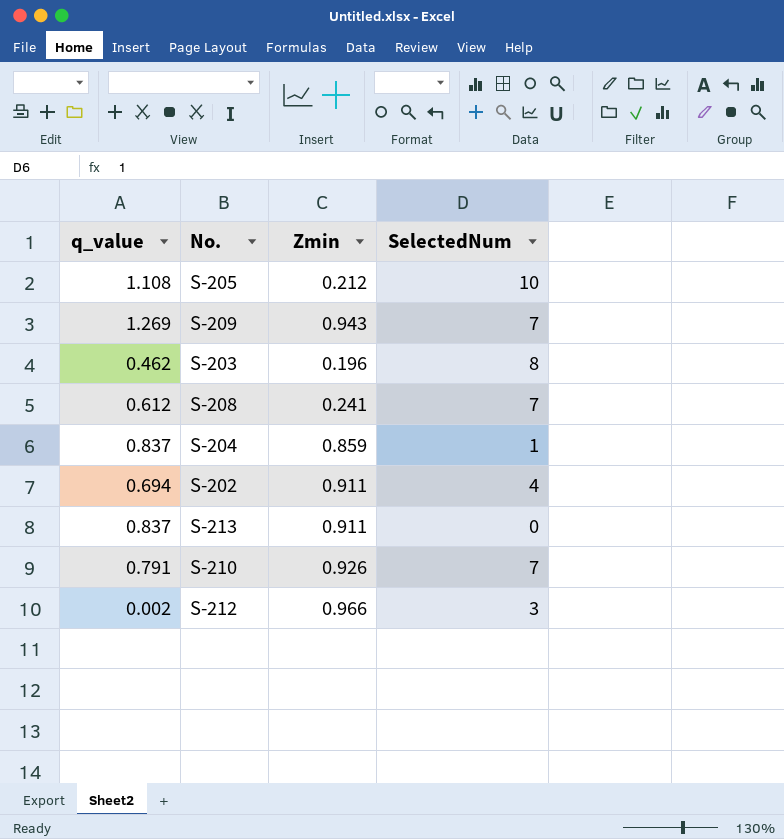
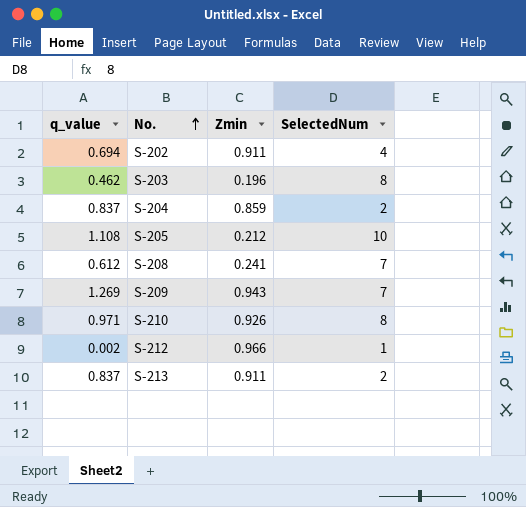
row order: none -> No. ascending
S-204 | SelectedNum: 1 -> 2
S-210 | q_value: 0.791 -> 0.971
S-210 | SelectedNum: 7 -> 8
S-212 | SelectedNum: 3 -> 1
S-213 | SelectedNum: 0 -> 2

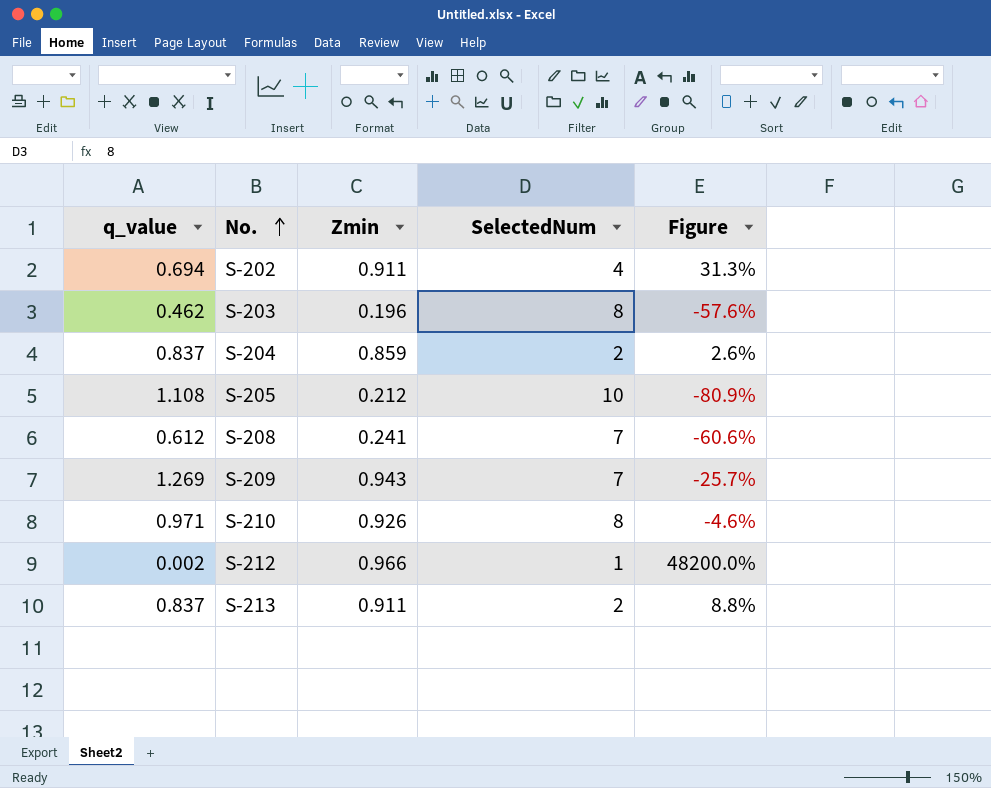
column Figure | formula: none -> ([Zmin] - [q_value]) / [q_value]

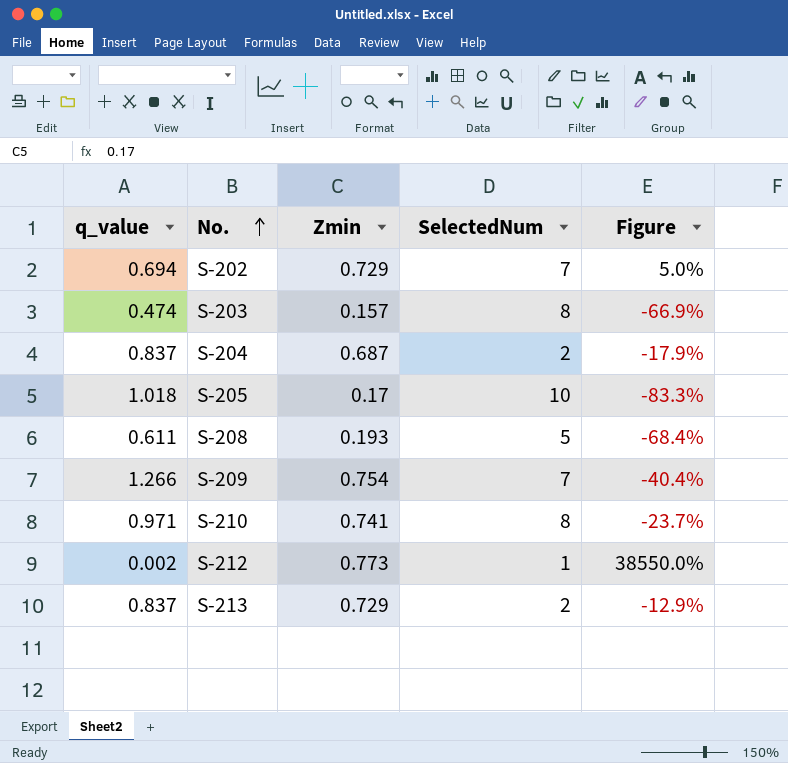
S-202 | Zmin: 0.911 -> 0.729
S-202 | SelectedNum: 4 -> 7
S-202 | Figure: 31.3% -> 5.0%
S-203 | q_value: 0.462 -> 0.474
S-203 | Zmin: 0.196 -> 0.157
S-203 | Figure: -57.6% -> -66.9%
S-204 | Zmin: 0.859 -> 0.687
S-204 | Figure: 2.6% -> -17.9%
S-205 | q_value: 1.108 -> 1.018
S-205 | Zmin: 0.212 -> 0.17
S-205 | Figure: -80.9% -> -83.3%
S-208 | q_value: 0.612 -> 0.611
S-208 | Zmin: 0.241 -> 0.193
S-208 | SelectedNum: 7 -> 5
S-208 | Figure: -60.6% -> -68.4%
S-209 | q_value: 1.269 -> 1.266
S-209 | Zmin: 0.943 -> 0.754
S-209 | Figure: -25.7% -> -40.4%
S-210 | Zmin: 0.926 -> 0.741
S-210 | Figure: -4.6% -> -23.7%
S-212 | Zmin: 0.966 -> 0.773
S-212 | Figure: 48200.0% -> 38550.0%
S-213 | Zmin: 0.911 -> 0.729
S-213 | Figure: 8.8% -> -12.9%

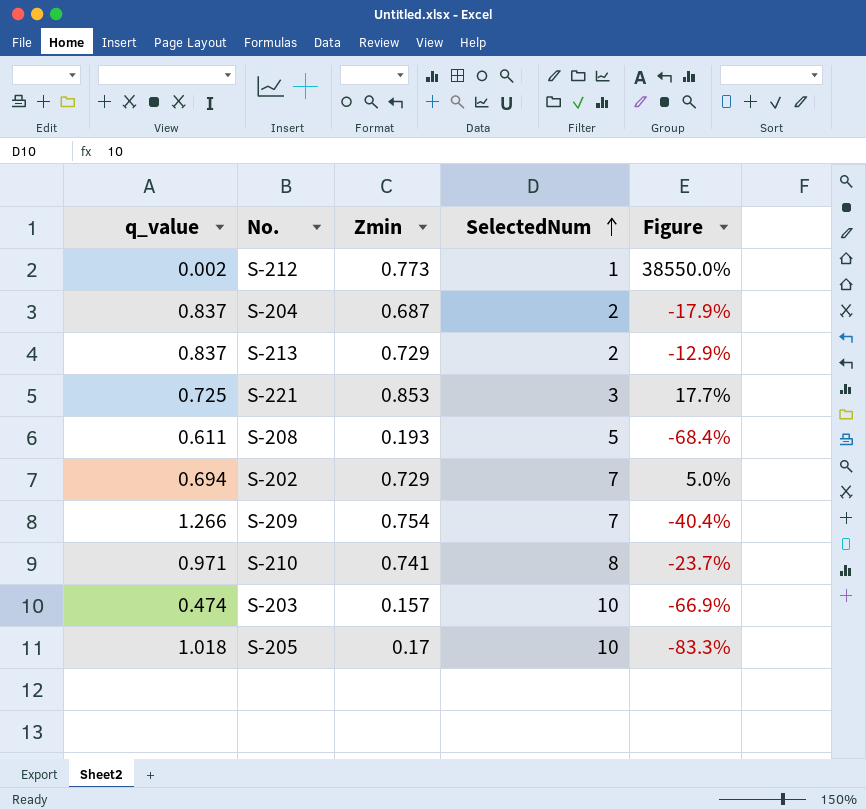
row order: No. ascending -> SelectedNum ascending
row S-221: none -> 0.725 | 0.853 | 3 | 17.7%
S-203 | SelectedNum: 8 -> 10

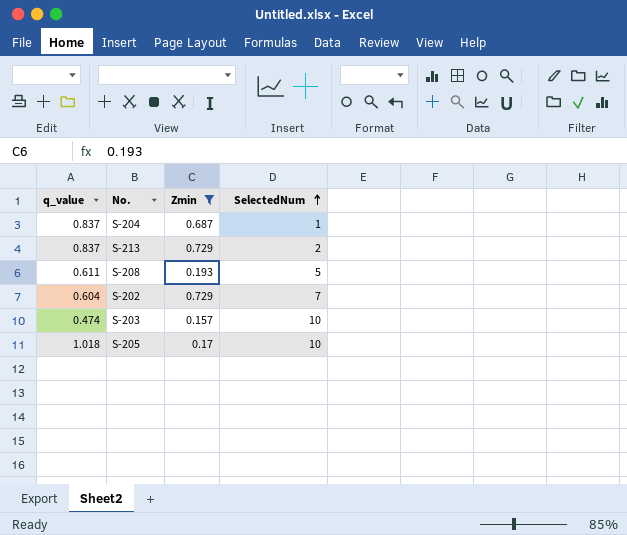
filter: none -> Zmin <= 0.729
column Figure | formula: ([Zmin] - [q_value]) / [q_value] -> none
S-204 | SelectedNum: 2 -> 1
S-202 | q_value: 0.694 -> 0.604

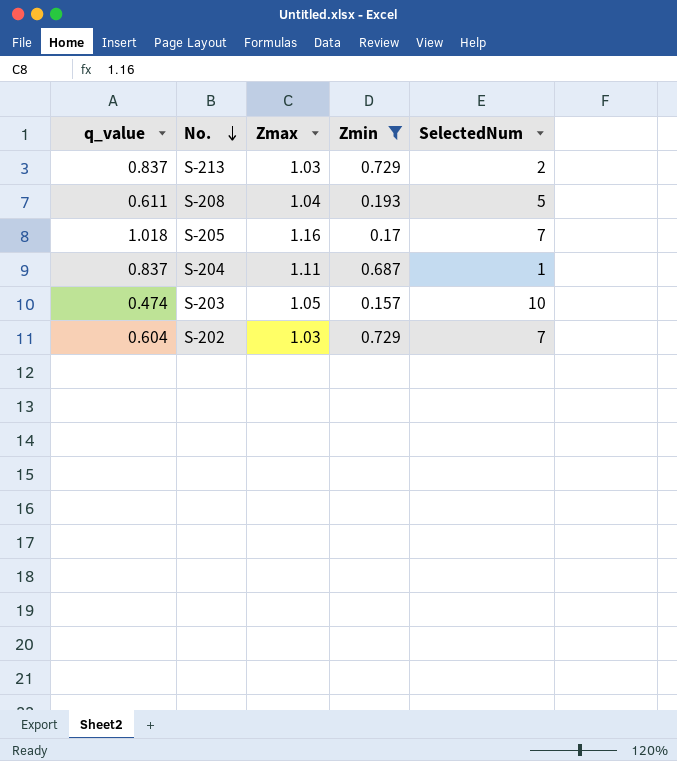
row order: SelectedNum ascending -> No. descending
column Zmax | position: none -> 3
S-205 | SelectedNum: 10 -> 7

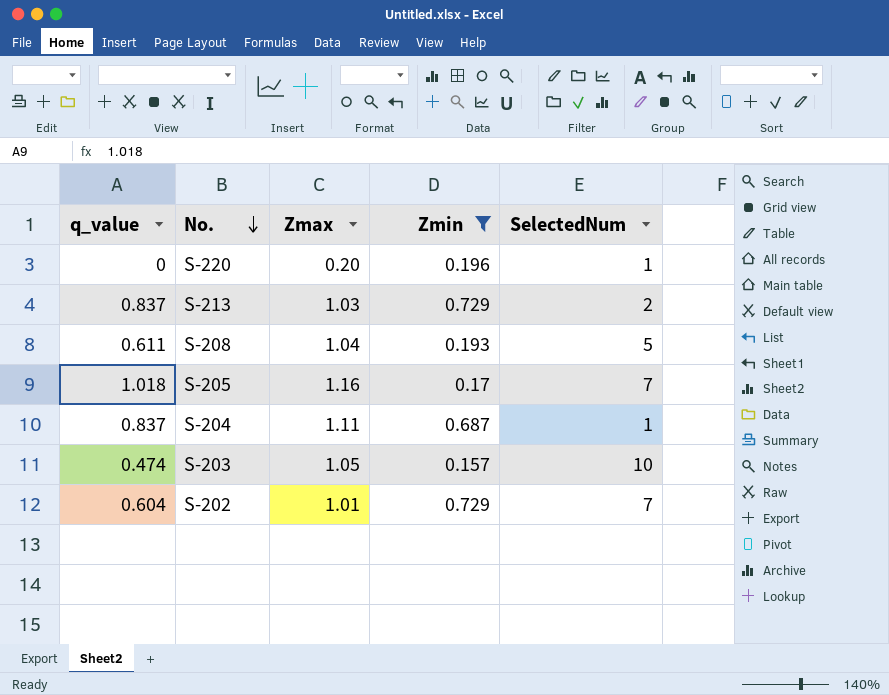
row S-220: none -> 0 | 0.20 | 0.196 | 1
S-202 | Zmax: 1.03 -> 1.01

